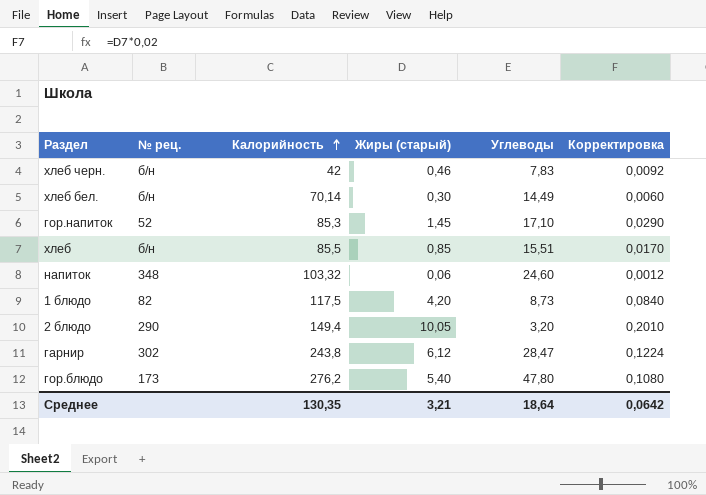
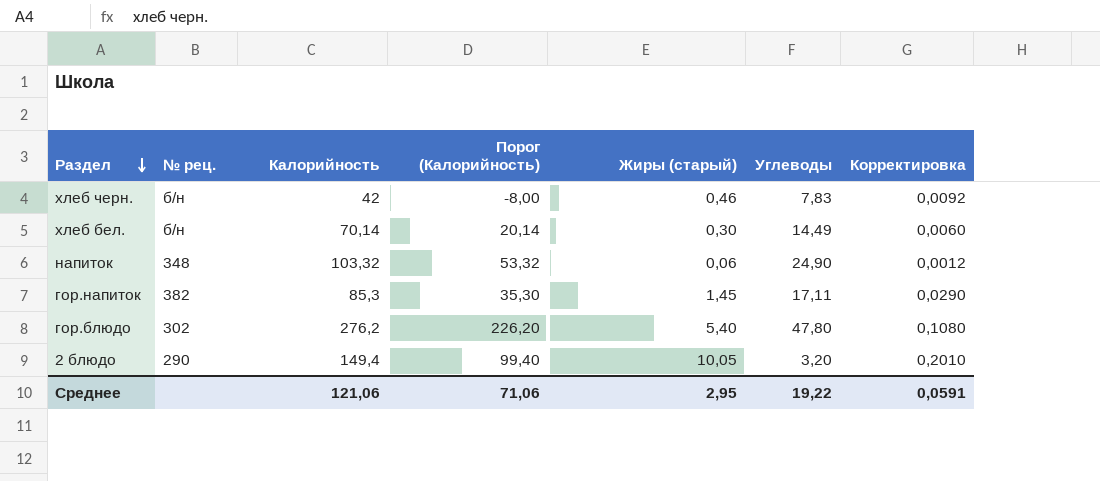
row order: Калорийность ascending -> Раздел descending
column Порог (Калорийность) | formula: none -> [Калорийность] - 50
row хлеб: б/н | 85,5 | 0,85 | 15,51 | 0,0170 -> none
row 1 блюдо: 82 | 117,5 | 4,20 | 8,73 | 0,0840 -> none
row гарнир: 302 | 243,8 | 6,12 | 28,47 | 0,1224 -> none
напиток | Углеводы: 24,60 -> 24,90
гор.напиток | № рец.: 52 -> 382
гор.напиток | Углеводы: 17,10 -> 17,11
гор.блюдо | № рец.: 173 -> 302
Среднее | Калорийность: 130,35 -> 121,06
Среднее | Жиры (старый): 3,21 -> 2,95
Среднее | Углеводы: 18,64 -> 19,22
Среднее | Корректировка: 0,0642 -> 0,0591

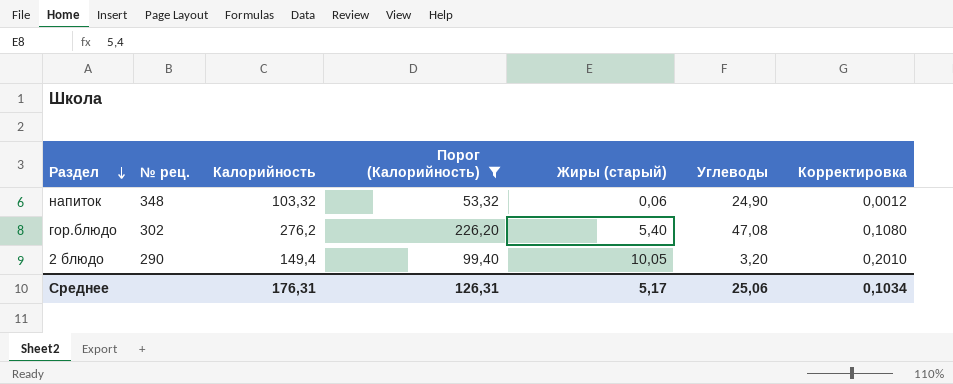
filter: none -> Порог (Калорийность) >= 53,32
гор.блюдо | Углеводы: 47,80 -> 47,08
Среднее | Калорийность: 121,06 -> 176,31
Среднее | Порог (Калорийность): 71,06 -> 126,31
Среднее | Жиры (старый): 2,95 -> 5,17
Среднее | Углеводы: 19,22 -> 25,06
Среднее | Корректировка: 0,0591 -> 0,1034

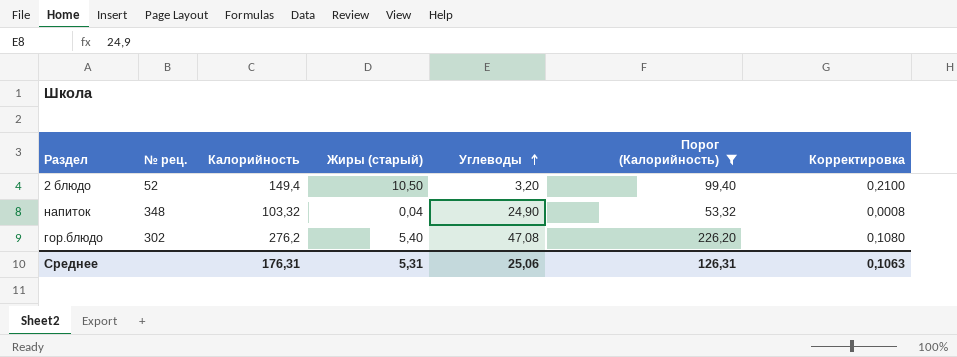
row order: Раздел descending -> Углеводы ascending
column Порог (Калорийность) | position: 4 -> 6
2 блюдо | № рец.: 290 -> 52
2 блюдо | Жиры (старый): 10,05 -> 10,50
2 блюдо | Корректировка: 0,2010 -> 0,2100
напиток | Жиры (старый): 0,06 -> 0,04
напиток | Корректировка: 0,0012 -> 0,0008
Среднее | Жиры (старый): 5,17 -> 5,31
Среднее | Корректировка: 0,1034 -> 0,1063

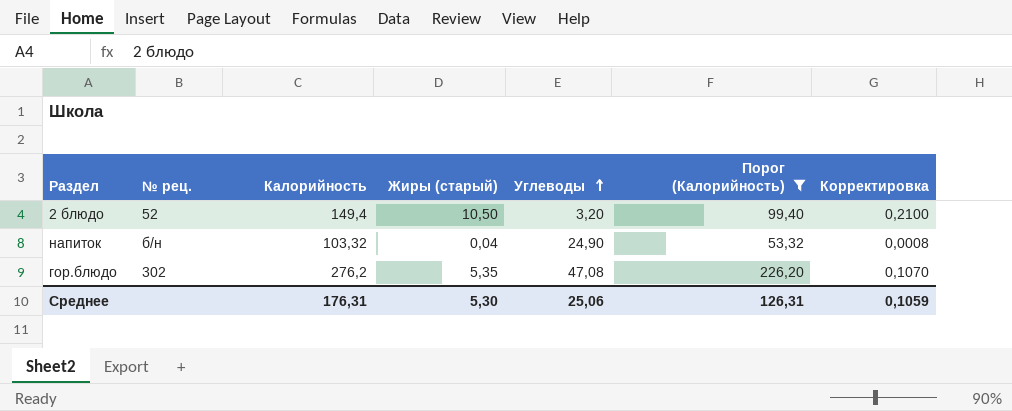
напиток | № рец.: 348 -> б/н
гор.блюдо | Жиры (старый): 5,40 -> 5,35
гор.блюдо | Корректировка: 0,1080 -> 0,1070
Среднее | Жиры (старый): 5,31 -> 5,30
Среднее | Корректировка: 0,1063 -> 0,1059

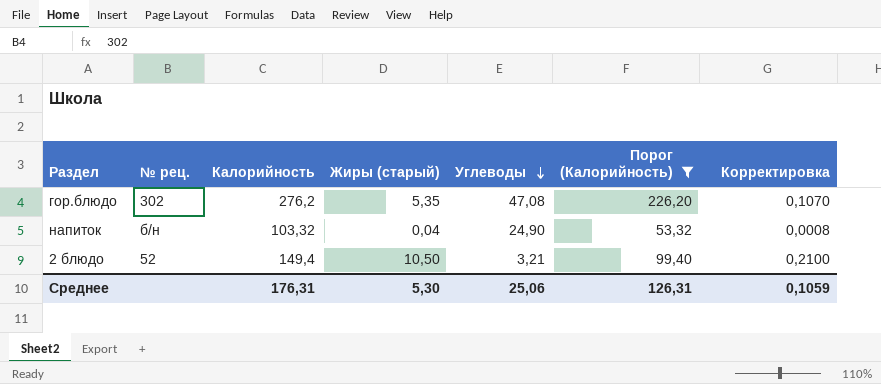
row order: Углеводы ascending -> Углеводы descending
2 блюдо | Углеводы: 3,20 -> 3,21

